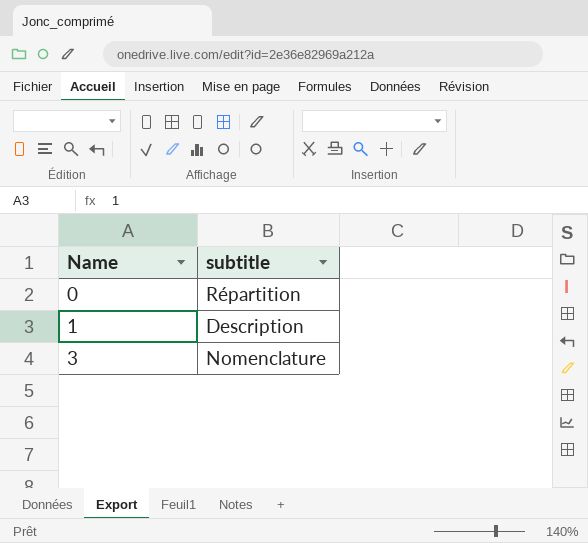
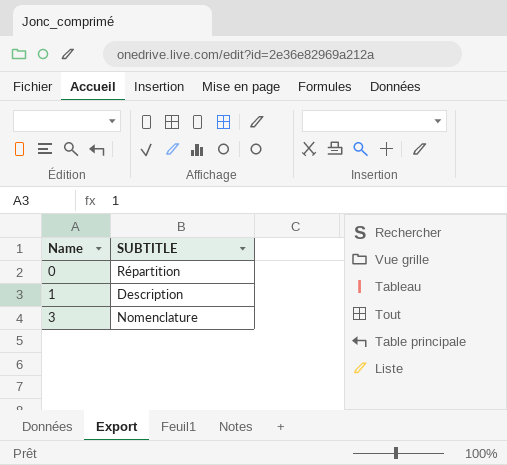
column name: subtitle -> SUBTITLE

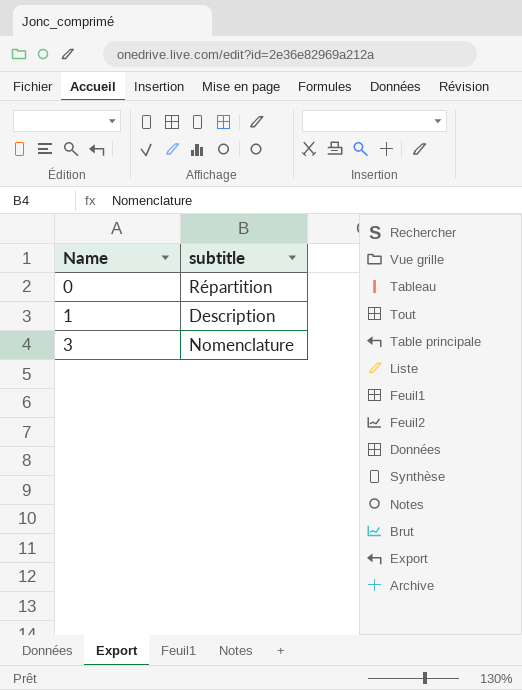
column name: SUBTITLE -> subtitle

